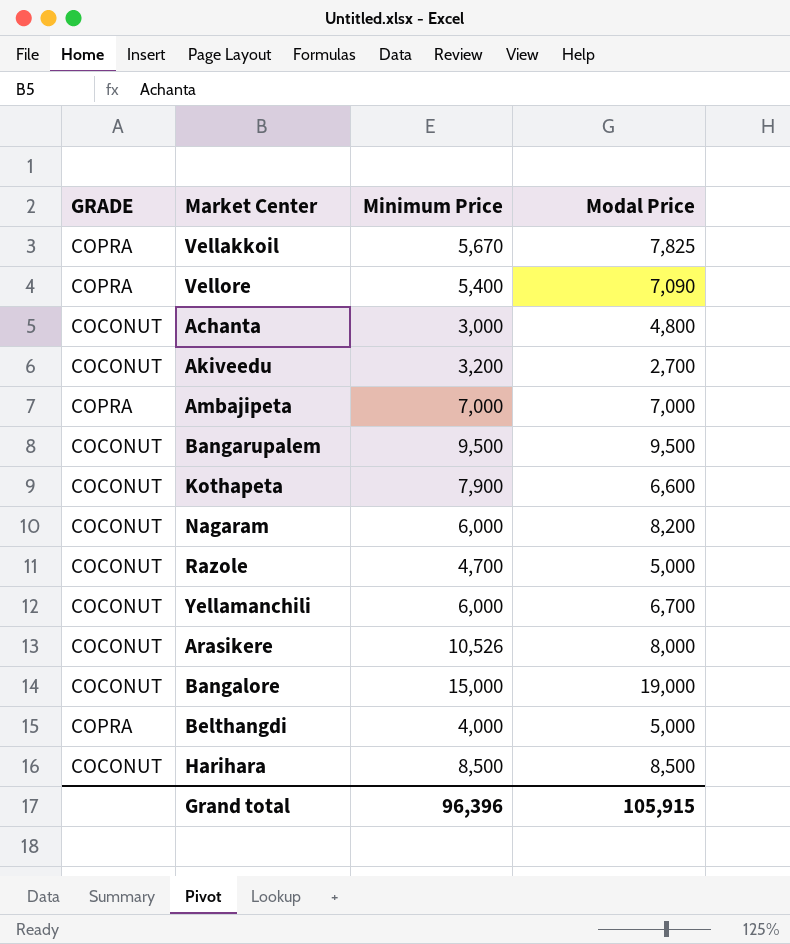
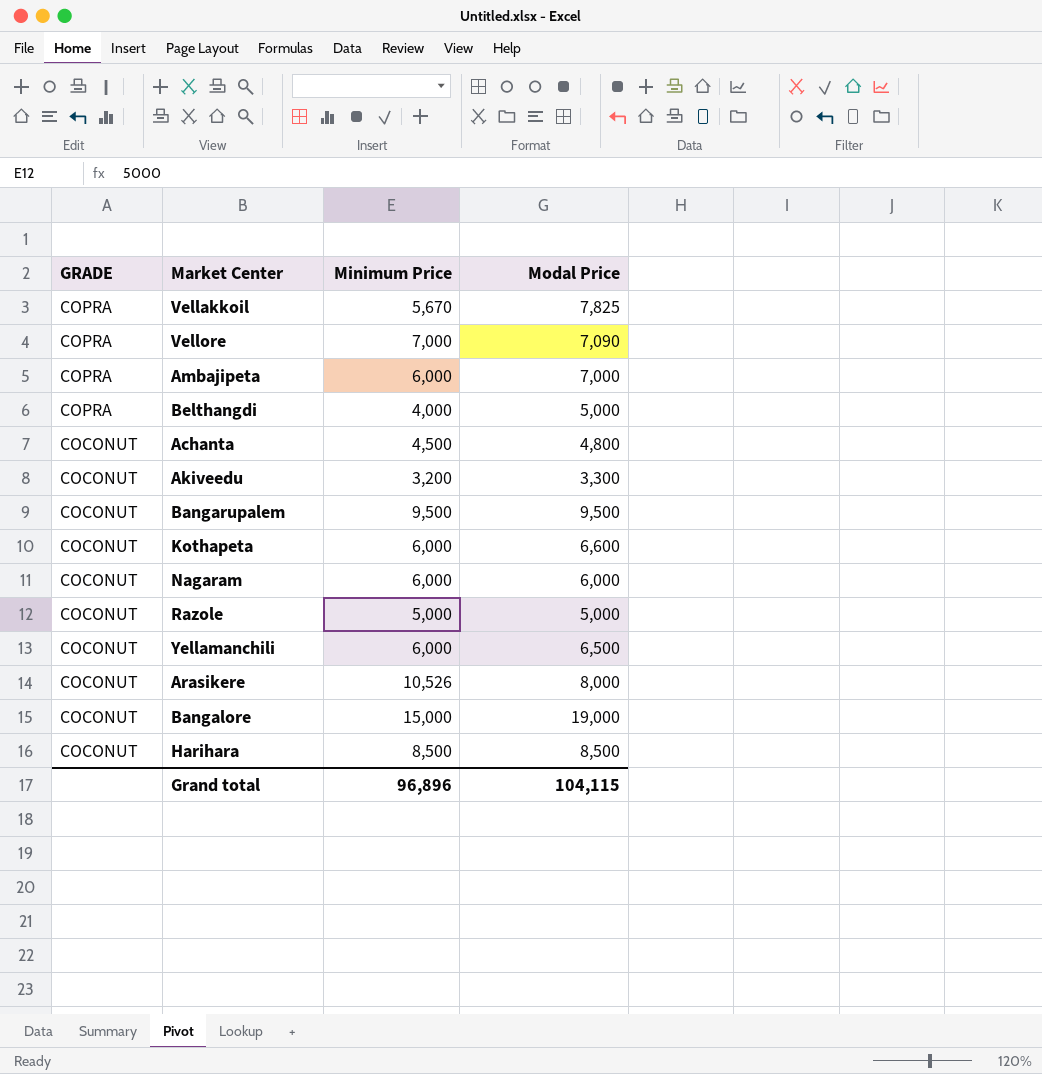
row order: none -> GRADE descending
Vellore | Minimum Price: 5,400 -> 7,000
Ambajipeta | Minimum Price: 7,000 -> 6,000
Achanta | Minimum Price: 3,000 -> 4,500
Akiveedu | Modal Price: 2,700 -> 3,300
Kothapeta | Minimum Price: 7,900 -> 6,000
Nagaram | Modal Price: 8,200 -> 6,000
Razole | Minimum Price: 4,700 -> 5,000
Yellamanchili | Modal Price: 6,700 -> 6,500
Grand total | Minimum Price: 96,396 -> 96,896
Grand total | Modal Price: 105,915 -> 104,115

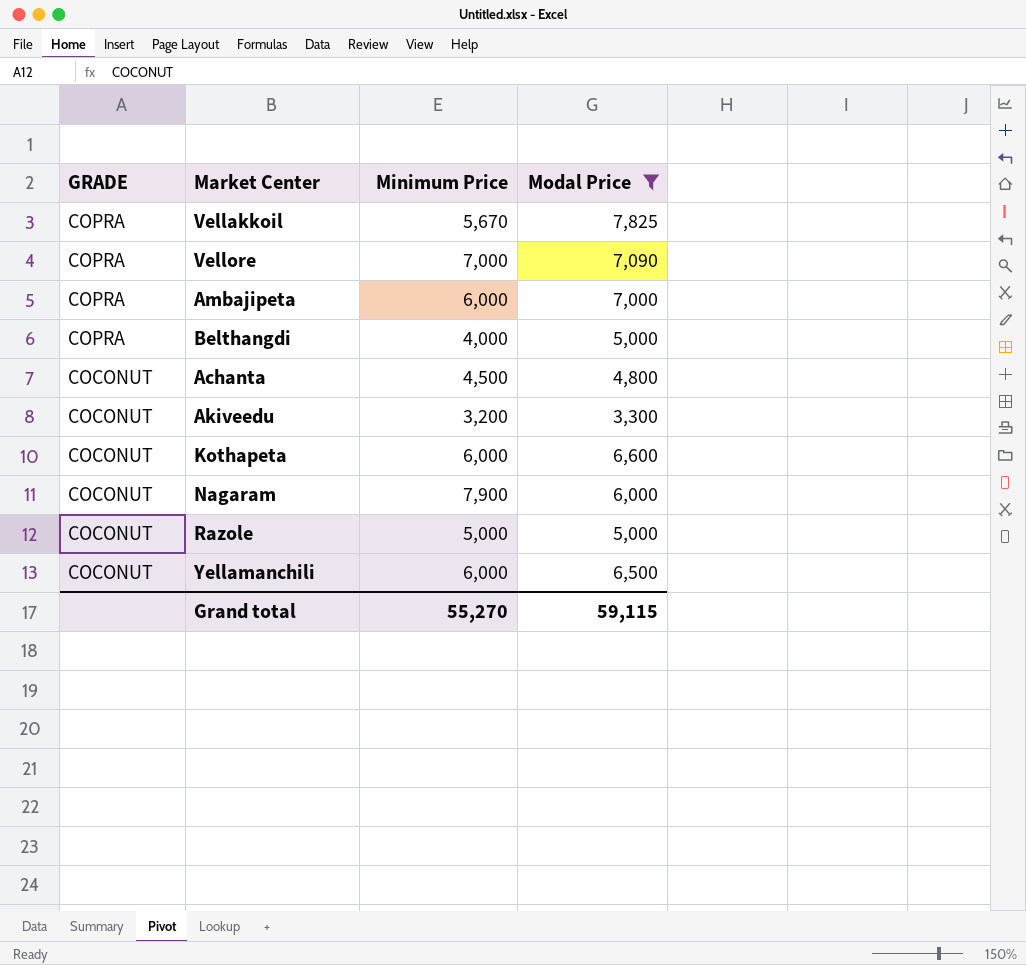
filter: none -> Modal Price <= 7,825
Nagaram | Minimum Price: 6,000 -> 7,900
Grand total | Minimum Price: 96,896 -> 55,270
Grand total | Modal Price: 104,115 -> 59,115

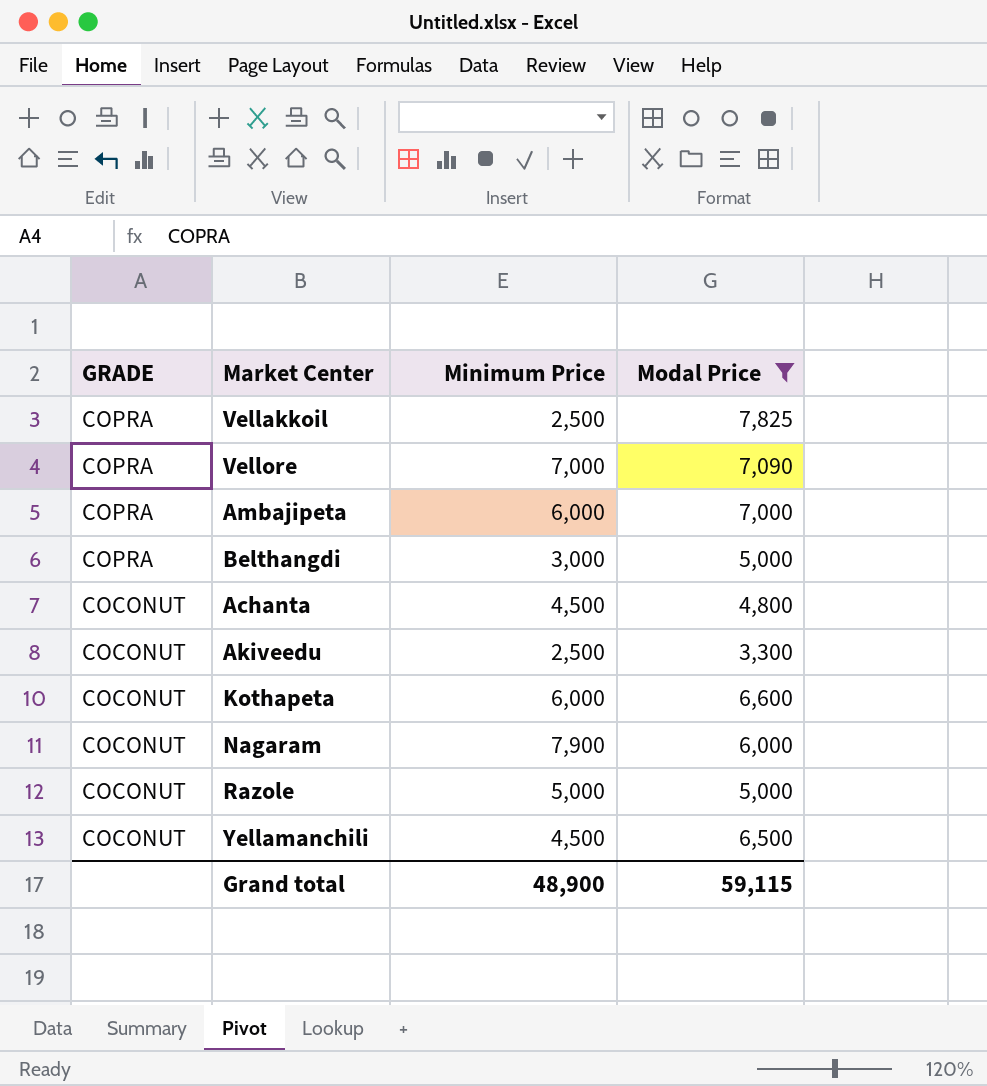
Vellakkoil | Minimum Price: 5,670 -> 2,500
Belthangdi | Minimum Price: 4,000 -> 3,000
Akiveedu | Minimum Price: 3,200 -> 2,500
Yellamanchili | Minimum Price: 6,000 -> 4,500
Grand total | Minimum Price: 55,270 -> 48,900

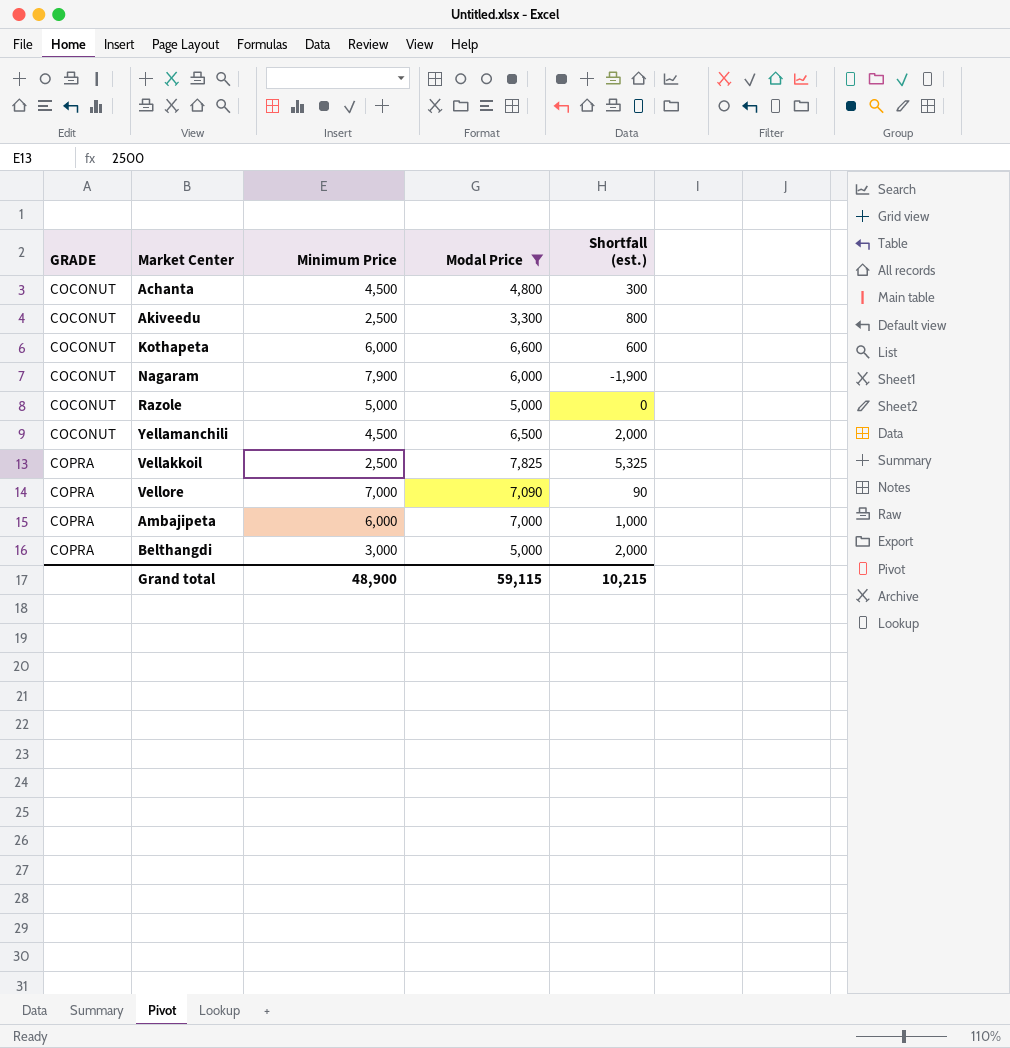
row order: GRADE descending -> GRADE ascending
column Shortfall (est.) | formula: none -> [Modal Price] - [Minimum Price]

